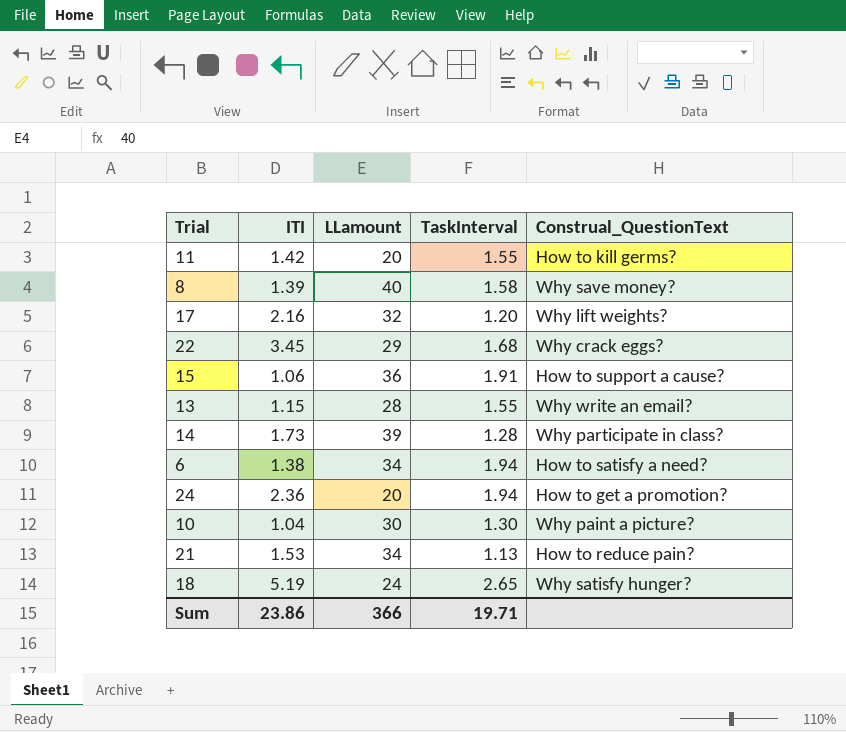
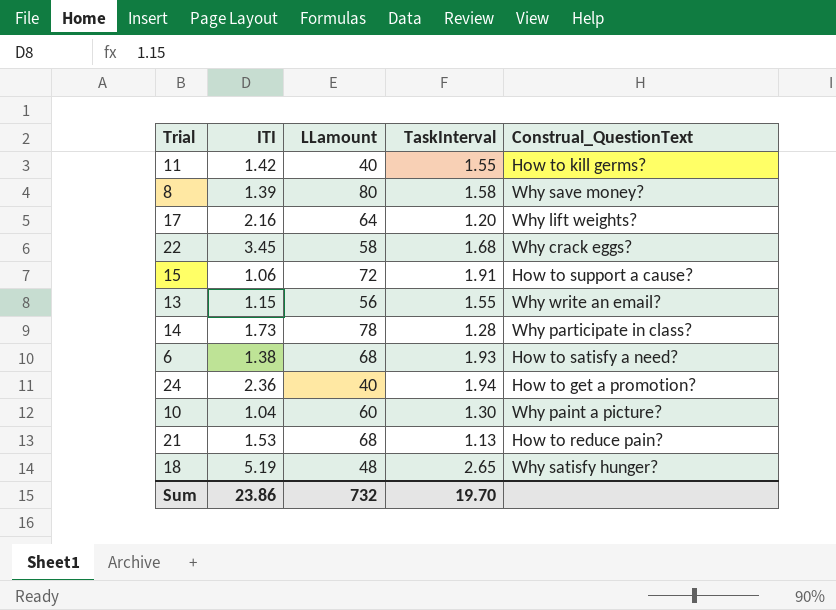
11 | LLamount: 20 -> 40
8 | LLamount: 40 -> 80
17 | LLamount: 32 -> 64
22 | LLamount: 29 -> 58
15 | LLamount: 36 -> 72
13 | LLamount: 28 -> 56
14 | LLamount: 39 -> 78
6 | LLamount: 34 -> 68
6 | TaskInterval: 1.94 -> 1.93
24 | LLamount: 20 -> 40
10 | LLamount: 30 -> 60
21 | LLamount: 34 -> 68
18 | LLamount: 24 -> 48
Sum | LLamount: 366 -> 732
Sum | TaskInterval: 19.71 -> 19.70

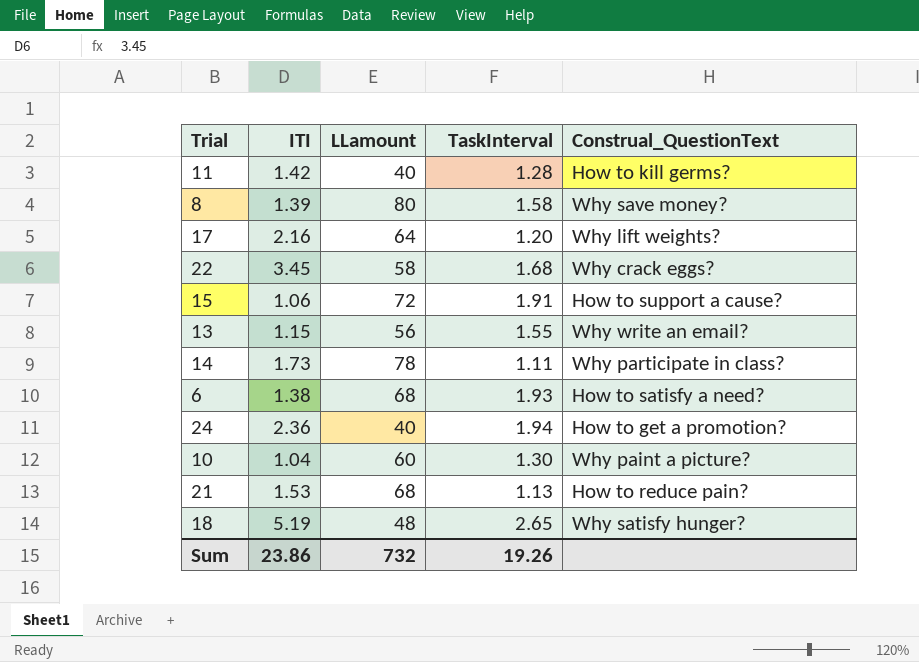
11 | TaskInterval: 1.55 -> 1.28
14 | TaskInterval: 1.28 -> 1.11
Sum | TaskInterval: 19.70 -> 19.26

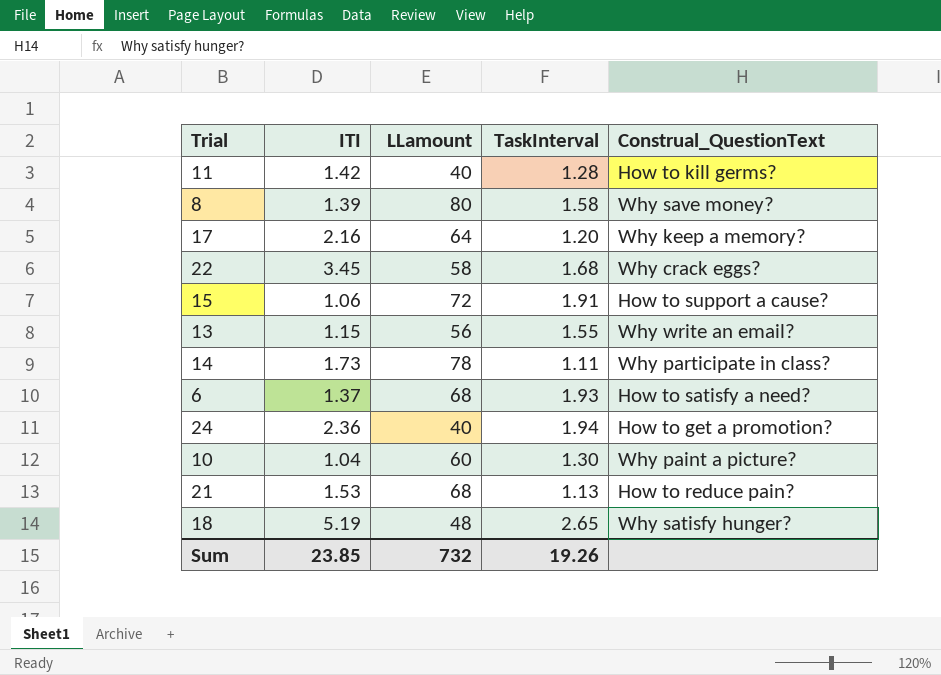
17 | Construal_QuestionText: Why lift weights? -> Why keep a memory?
6 | ITI: 1.38 -> 1.37
Sum | ITI: 23.86 -> 23.85

